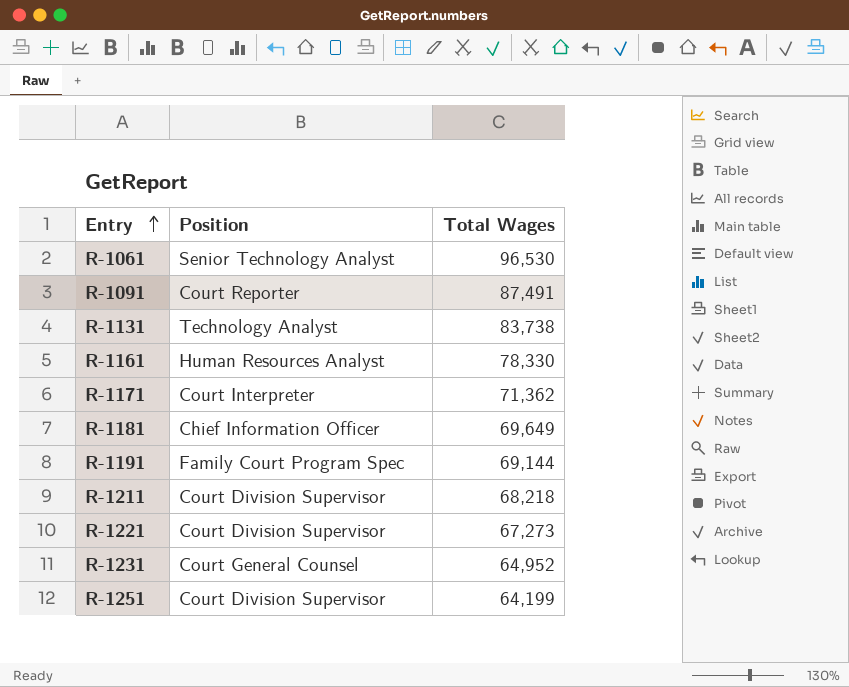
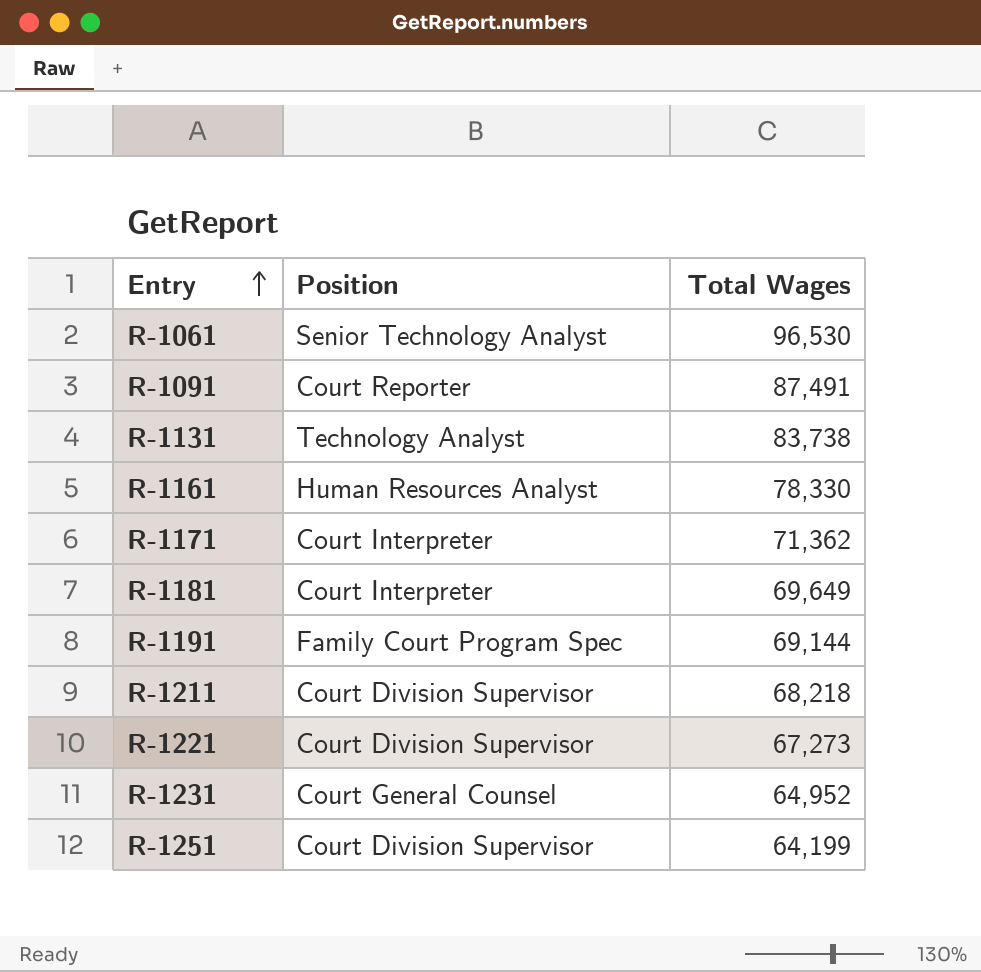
R-1181 | Position: Chief Information Officer -> Court Interpreter

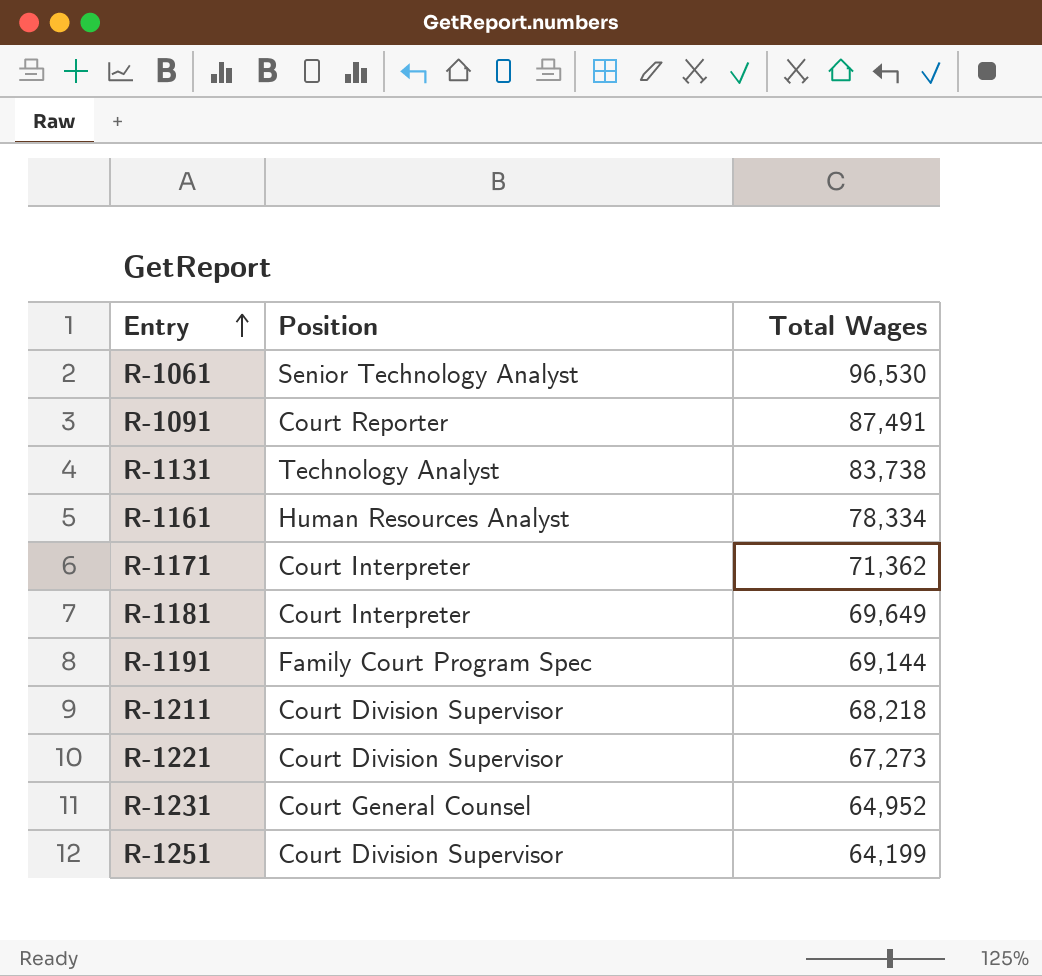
R-1161 | Total Wages: 78,330 -> 78,334

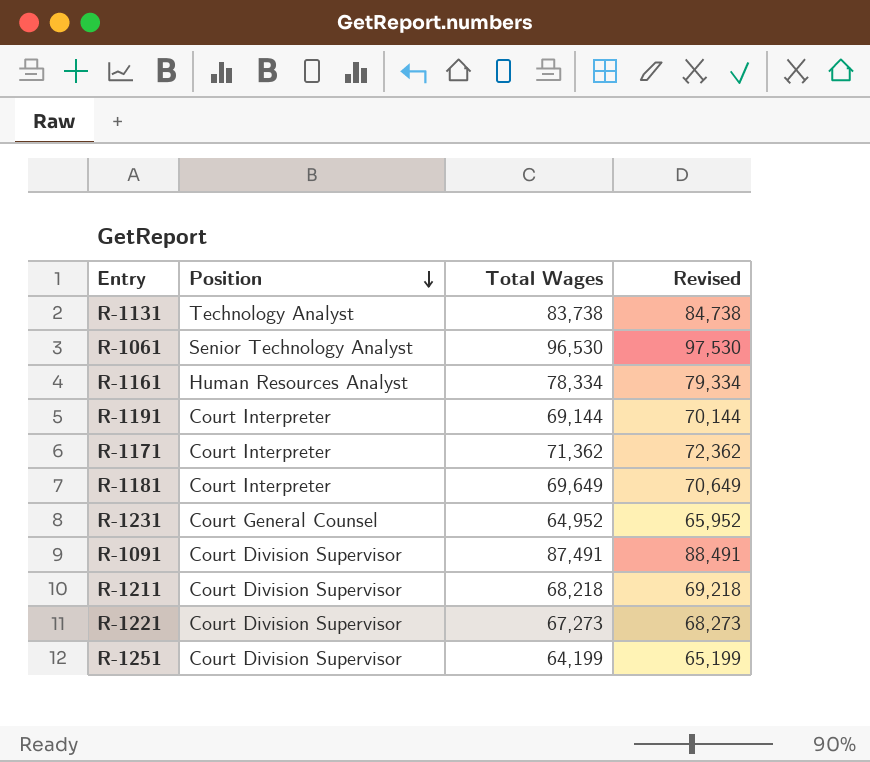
row order: Entry ascending -> Position descending
column Revised | formula: none -> [Total Wages] + 1000
R-1191 | Position: Family Court Program Spec -> Court Interpreter
R-1091 | Position: Court Reporter -> Court Division Supervisor

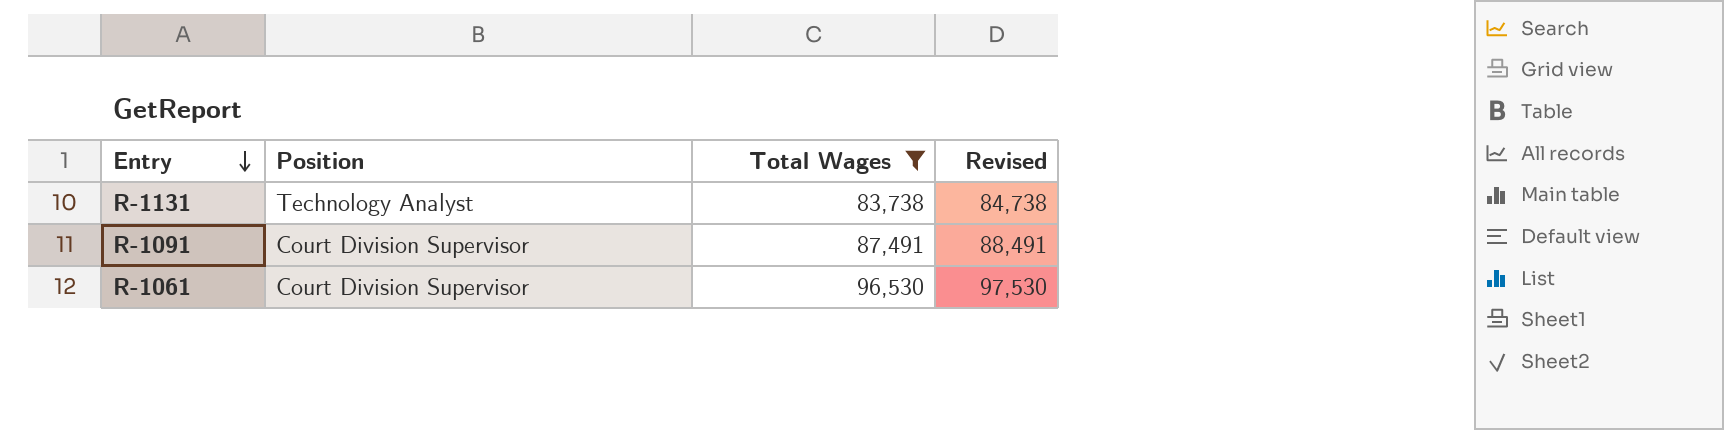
filter: none -> Total Wages >= 83,738
row order: Position descending -> Entry descending
R-1061 | Position: Senior Technology Analyst -> Court Division Supervisor

